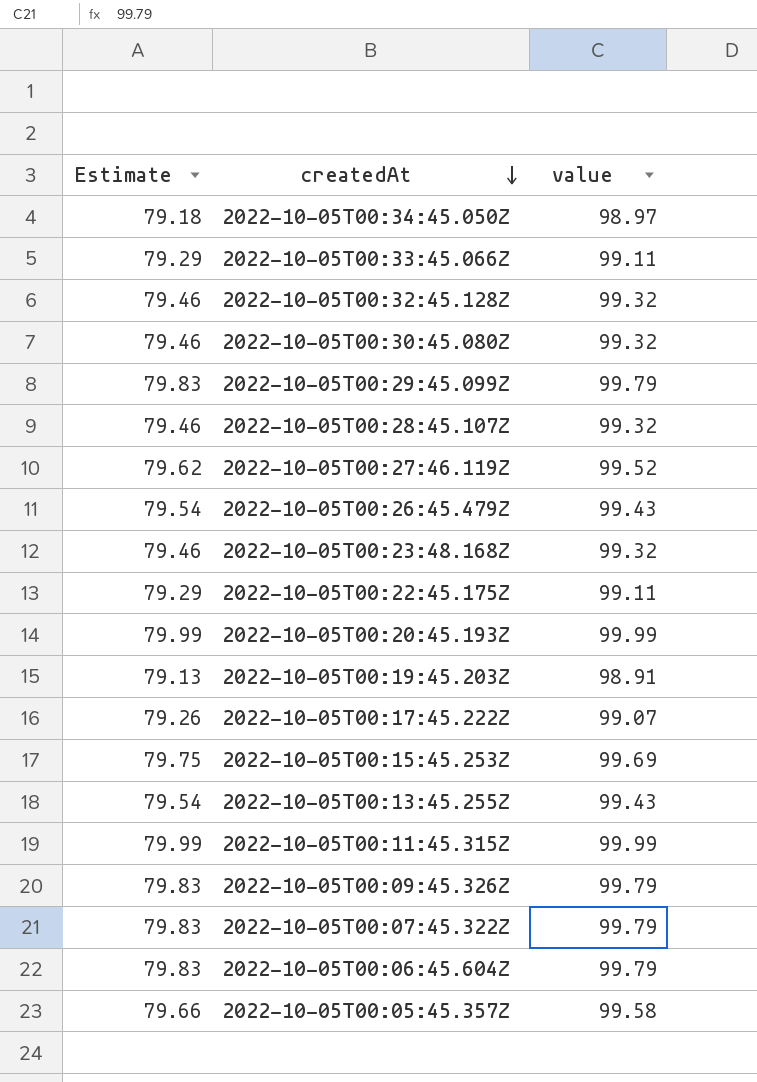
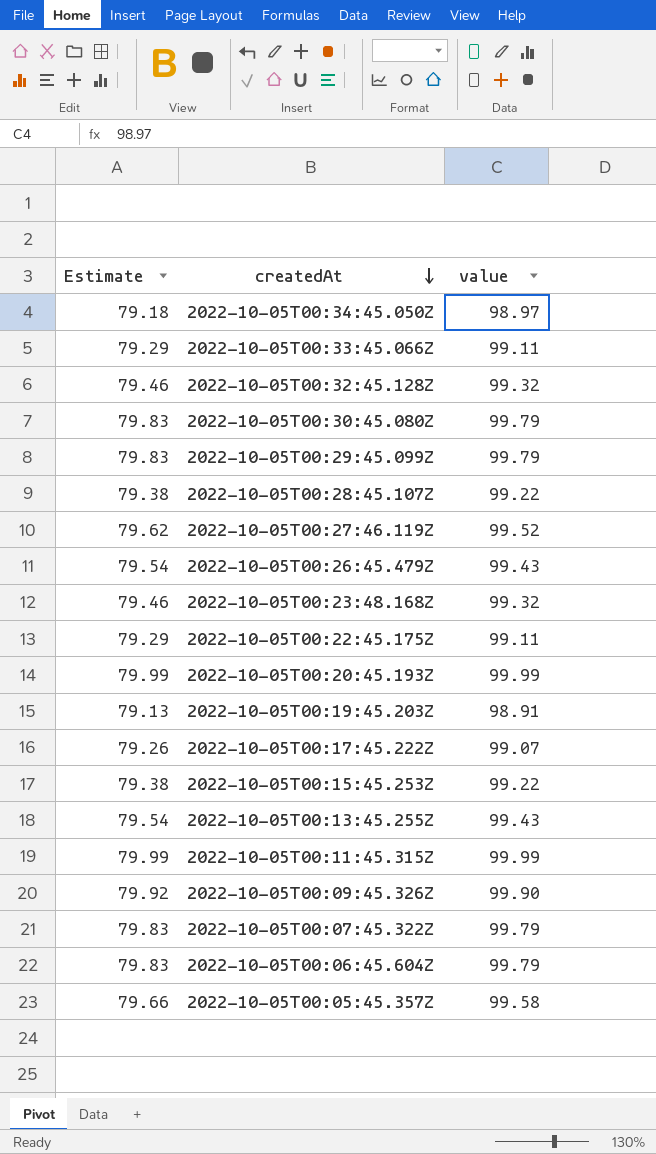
2022-10-05T00:30:45.080Z | Estimate: 79.46 -> 79.83
2022-10-05T00:30:45.080Z | value: 99.32 -> 99.79
2022-10-05T00:28:45.107Z | Estimate: 79.46 -> 79.38
2022-10-05T00:28:45.107Z | value: 99.32 -> 99.22
2022-10-05T00:15:45.253Z | Estimate: 79.75 -> 79.38
2022-10-05T00:15:45.253Z | value: 99.69 -> 99.22
2022-10-05T00:09:45.326Z | Estimate: 79.83 -> 79.92
2022-10-05T00:09:45.326Z | value: 99.79 -> 99.90

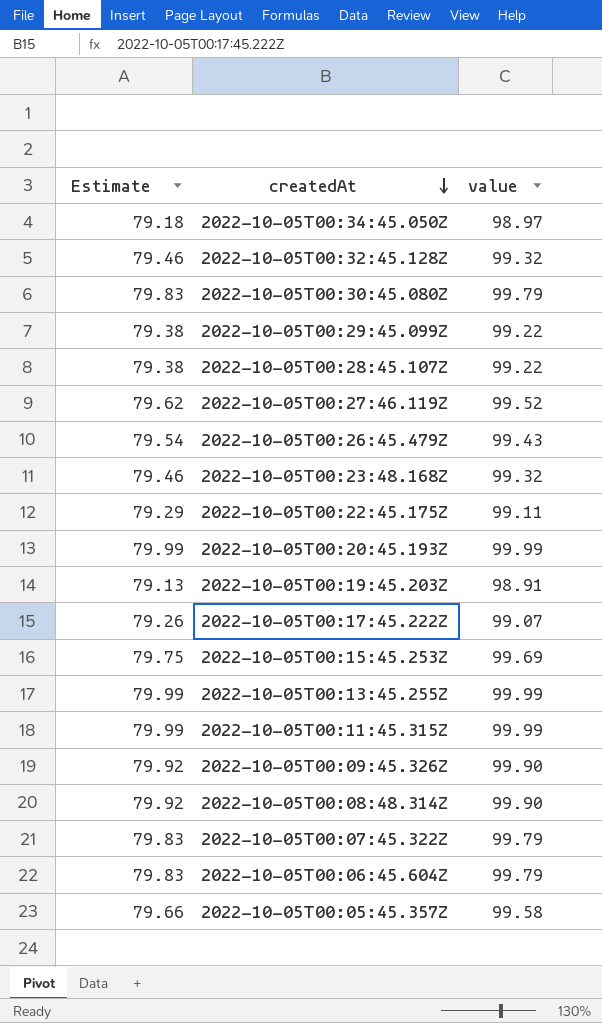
row 2022-10-05T00:33:45.066Z: 79.29 | 99.11 -> none
2022-10-05T00:29:45.099Z | Estimate: 79.83 -> 79.38
2022-10-05T00:29:45.099Z | value: 99.79 -> 99.22
2022-10-05T00:15:45.253Z | Estimate: 79.38 -> 79.75
2022-10-05T00:15:45.253Z | value: 99.22 -> 99.69
2022-10-05T00:13:45.255Z | Estimate: 79.54 -> 79.99
2022-10-05T00:13:45.255Z | value: 99.43 -> 99.99
row 2022-10-05T00:08:48.314Z: none -> 79.92 | 99.90

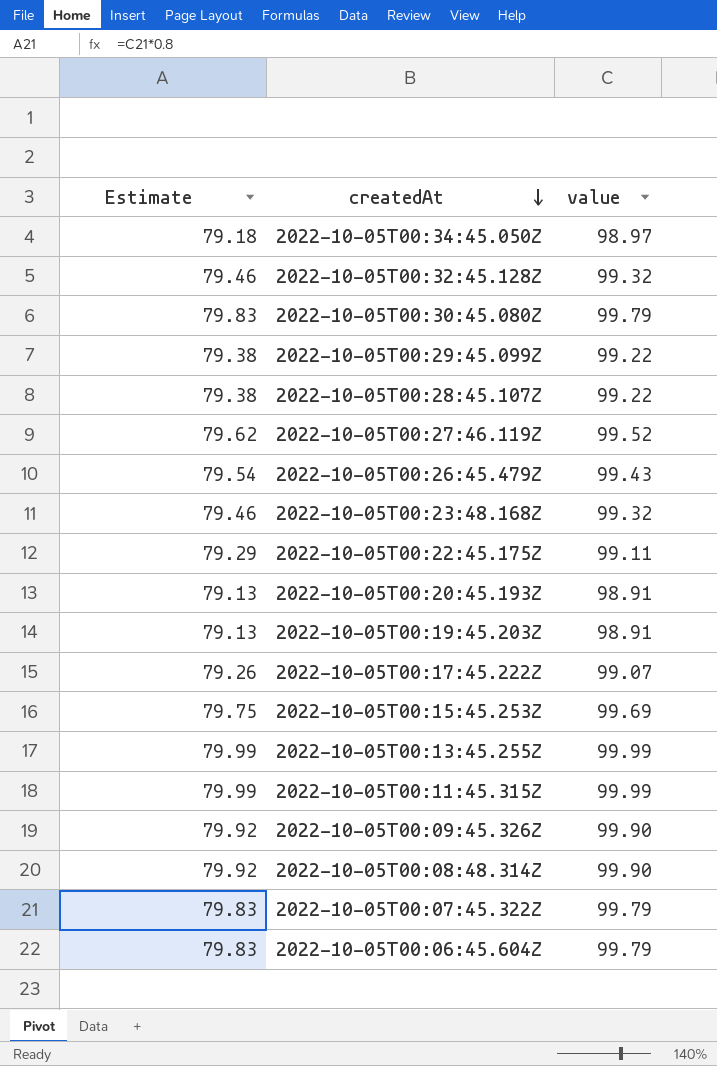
row 2022-10-05T00:05:45.357Z: 79.66 | 99.58 -> none
2022-10-05T00:20:45.193Z | Estimate: 79.99 -> 79.13
2022-10-05T00:20:45.193Z | value: 99.99 -> 98.91

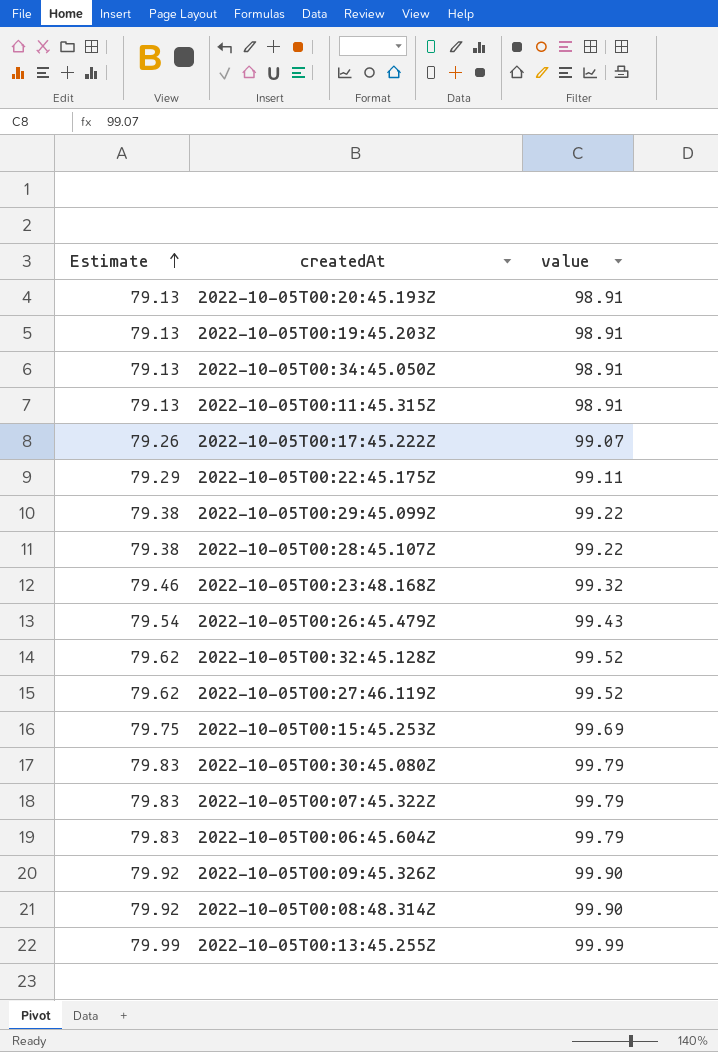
row order: createdAt descending -> Estimate ascending
2022-10-05T00:34:45.050Z | Estimate: 79.18 -> 79.13
2022-10-05T00:34:45.050Z | value: 98.97 -> 98.91
2022-10-05T00:11:45.315Z | Estimate: 79.99 -> 79.13
2022-10-05T00:11:45.315Z | value: 99.99 -> 98.91
2022-10-05T00:32:45.128Z | Estimate: 79.46 -> 79.62
2022-10-05T00:32:45.128Z | value: 99.32 -> 99.52

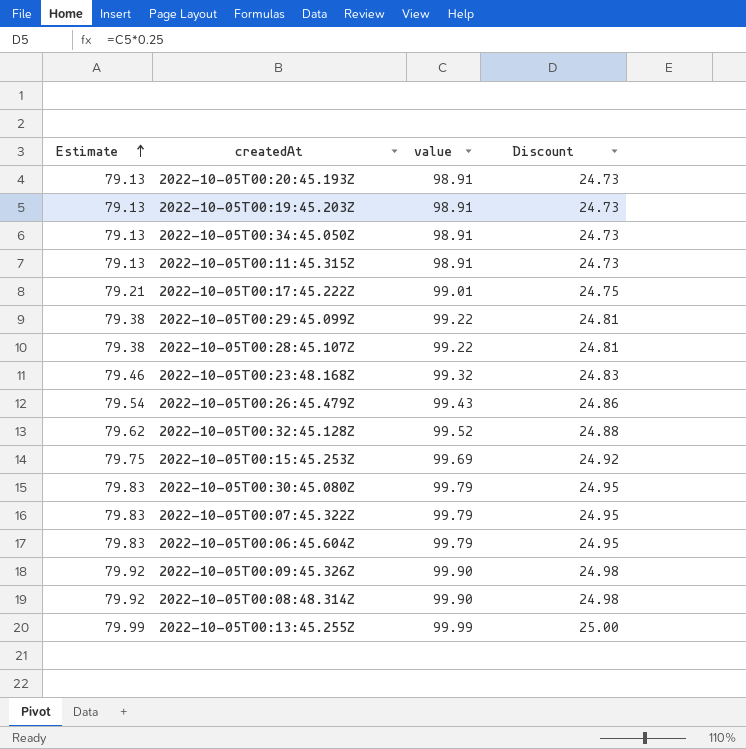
column Discount | formula: none -> [value] * 0.25
row 2022-10-05T00:22:45.175Z: 79.29 | 99.11 -> none
row 2022-10-05T00:27:46.119Z: 79.62 | 99.52 -> none
2022-10-05T00:17:45.222Z | Estimate: 79.26 -> 79.21
2022-10-05T00:17:45.222Z | value: 99.07 -> 99.01

